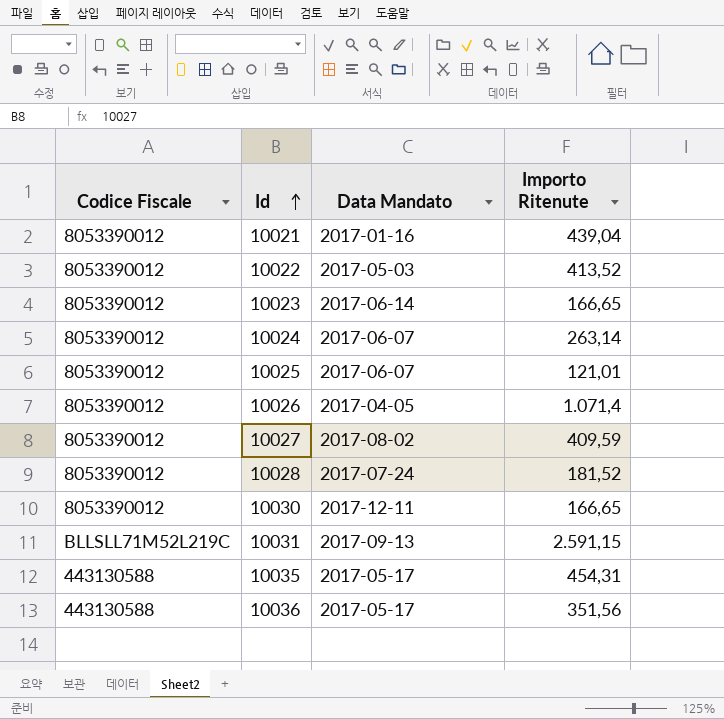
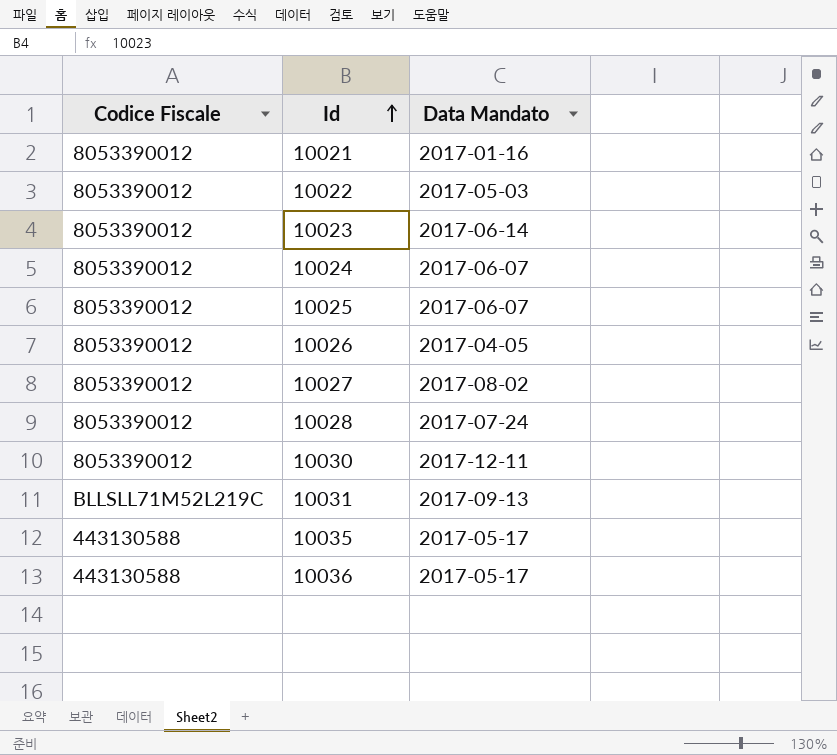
column Importo Ritenute | position: 4 -> none

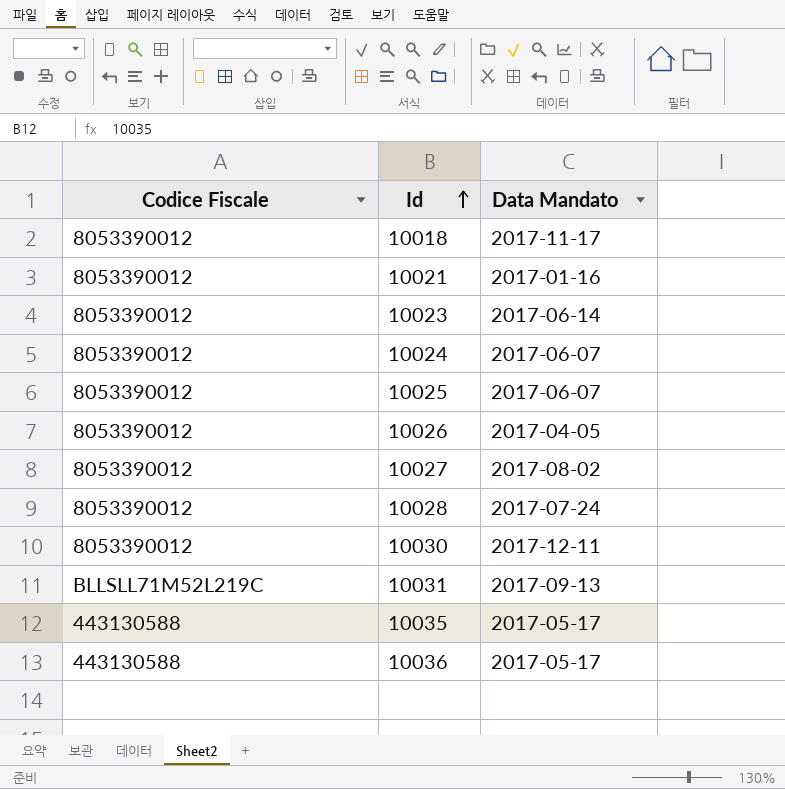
row 10022: 8053390012 | 2017-05-03 -> none
row 10018: none -> 8053390012 | 2017-11-17

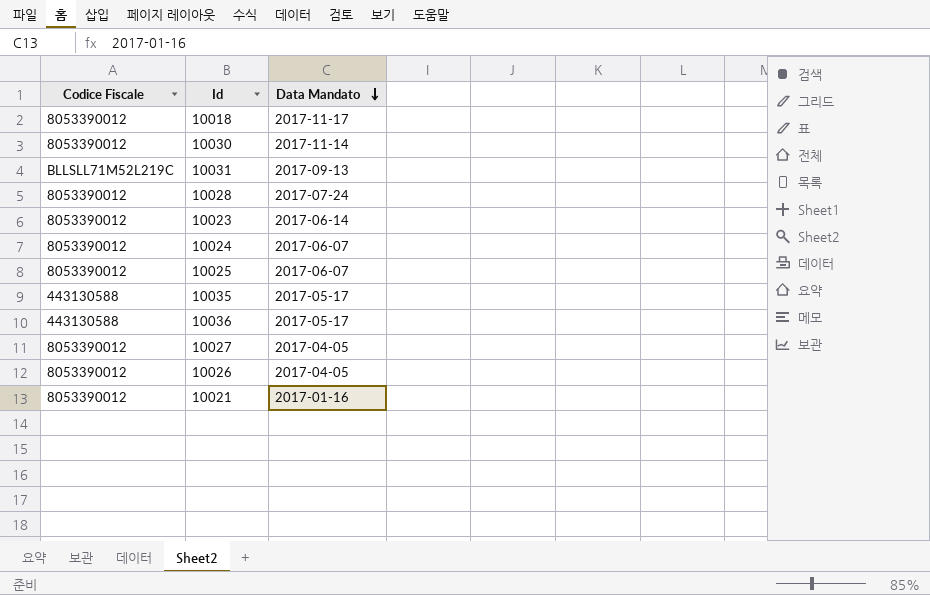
row order: Id ascending -> Data Mandato descending
10030 | Data Mandato: 2017-12-11 -> 2017-11-14
10027 | Data Mandato: 2017-08-02 -> 2017-04-05

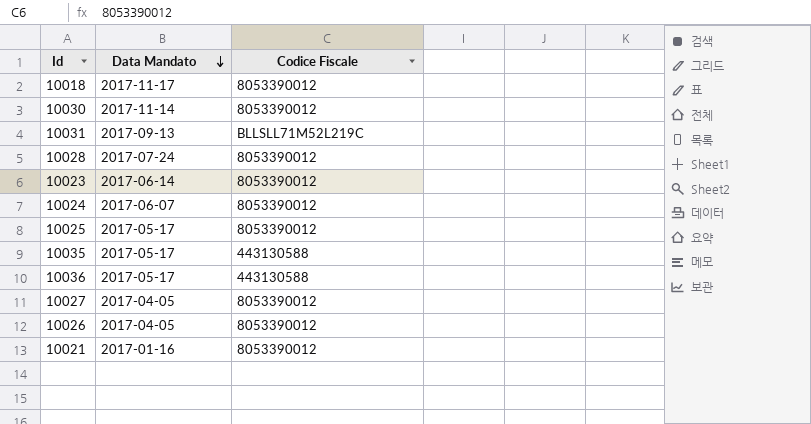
column Codice Fiscale | position: 1 -> 3
10025 | Data Mandato: 2017-06-07 -> 2017-05-17

